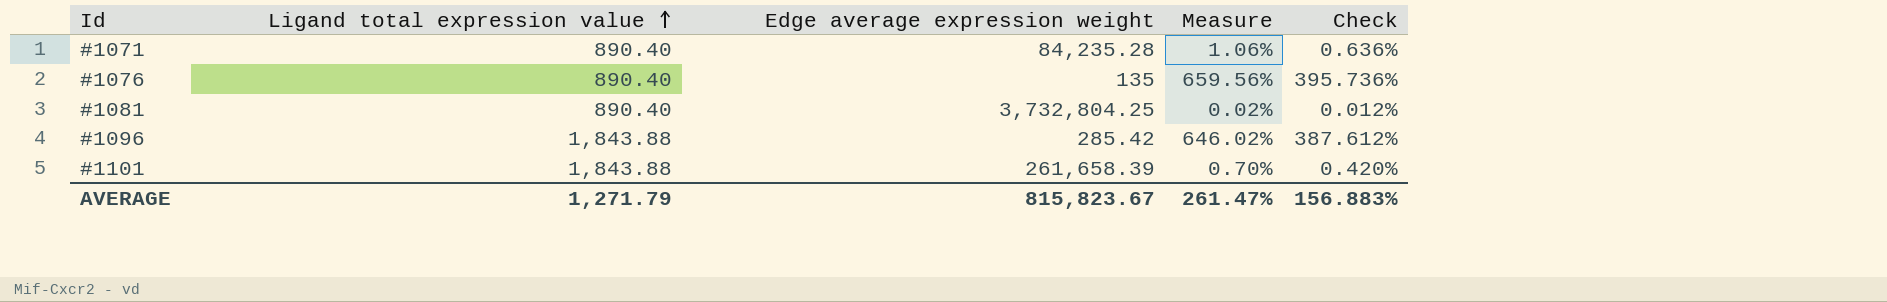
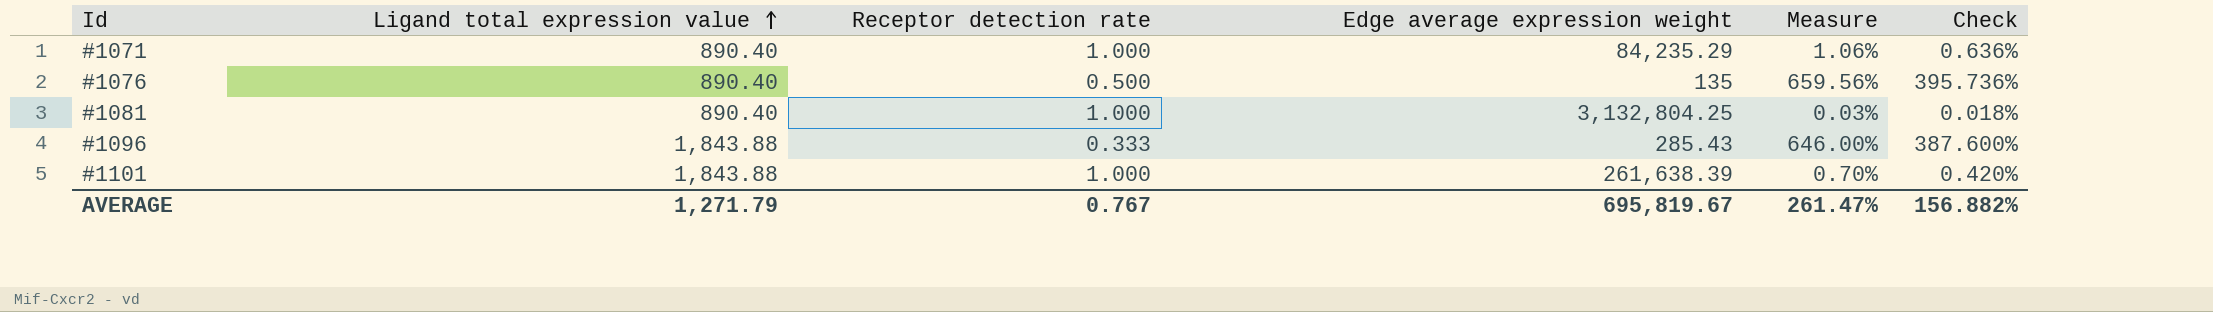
column Receptor detection rate | position: none -> 3
#1071 | Edge average expression weight: 84,235.28 -> 84,235.29
#1081 | Edge average expression weight: 3,732,804.25 -> 3,132,804.25
#1081 | Measure: 0.02% -> 0.03%
#1081 | Check: 0.012% -> 0.018%
#1096 | Edge average expression weight: 285.42 -> 285.43
#1096 | Measure: 646.02% -> 646.00%
#1096 | Check: 387.612% -> 387.600%
#1101 | Edge average expression weight: 261,658.39 -> 261,638.39
AVERAGE | Edge average expression weight: 815,823.67 -> 695,819.67
AVERAGE | Check: 156.883% -> 156.882%

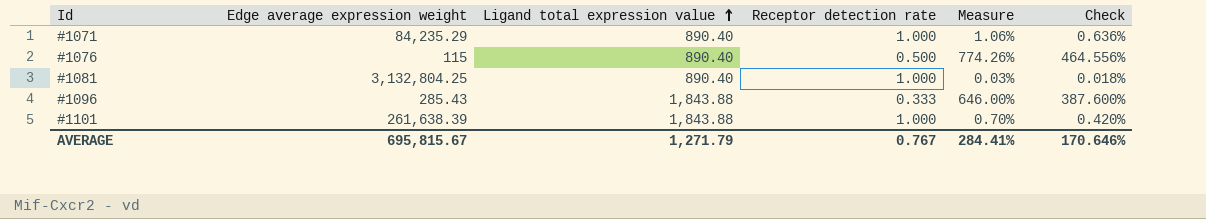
column Edge average expression weight | position: 4 -> 2
#1076 | Edge average expression weight: 135 -> 115
#1076 | Measure: 659.56% -> 774.26%
#1076 | Check: 395.736% -> 464.556%
AVERAGE | Edge average expression weight: 695,819.67 -> 695,815.67
AVERAGE | Measure: 261.47% -> 284.41%
AVERAGE | Check: 156.882% -> 170.646%

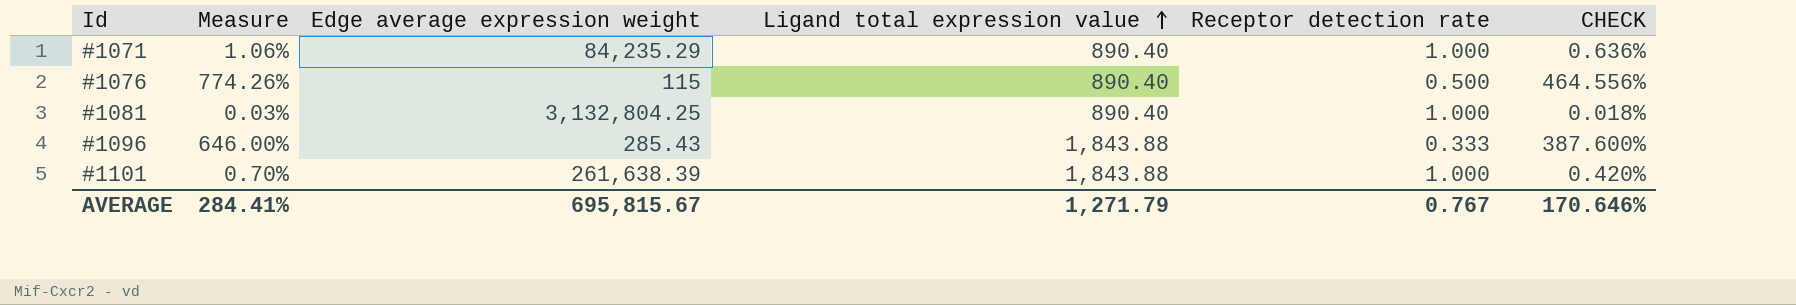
column Measure | position: 5 -> 2
column name: Check -> CHECK

